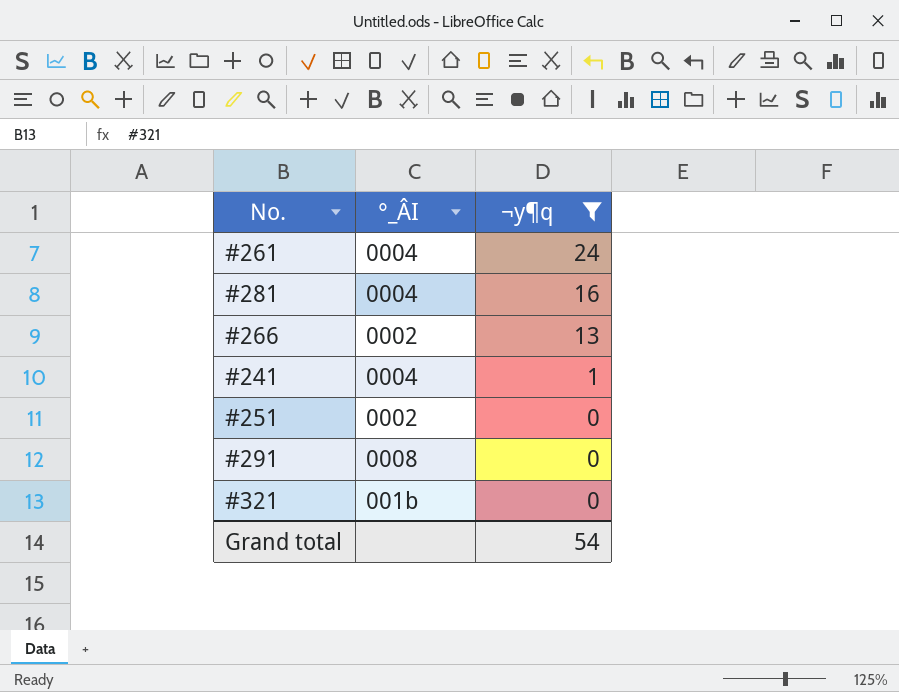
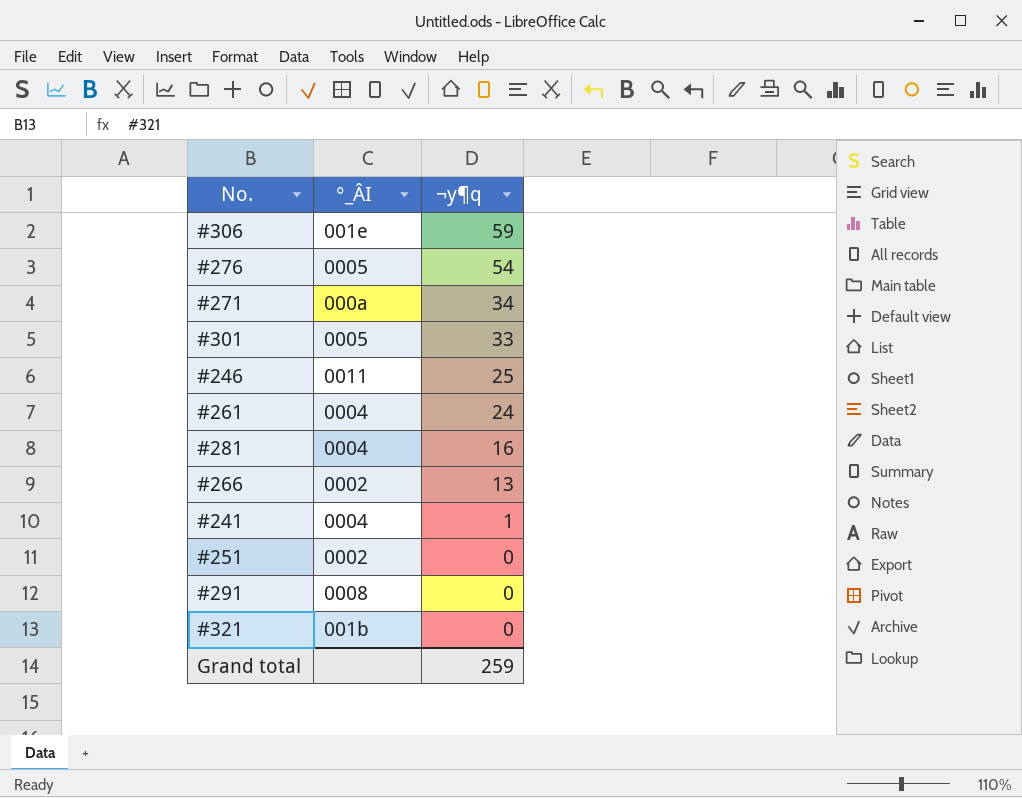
filter: ¬y¶q <= 24 -> none
Grand total | ¬y¶q: 54 -> 259

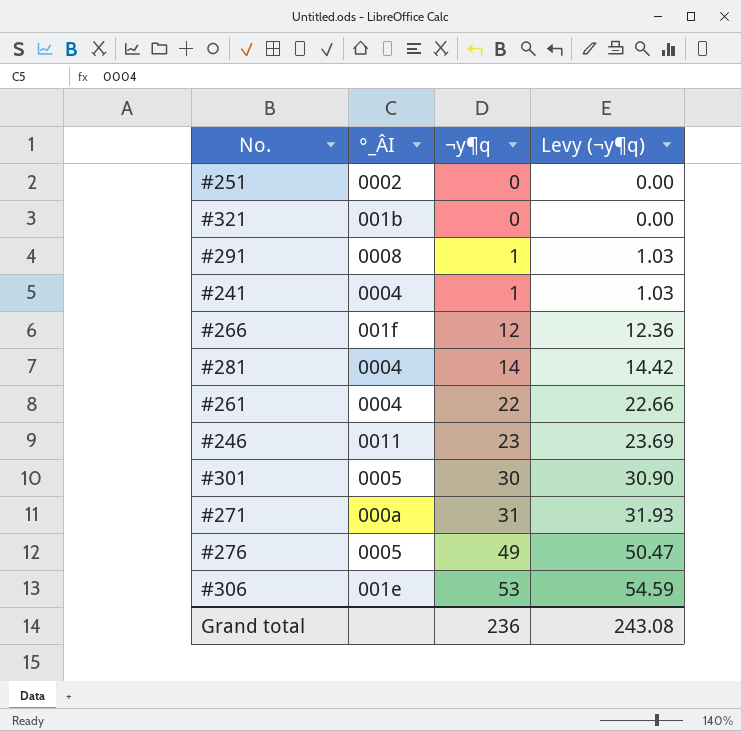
row order: ¬y¶q descending -> ¬y¶q ascending
column Levy (¬y¶q) | formula: none -> [¬y¶q] * 1.03
#291 | ¬y¶q: 0 -> 1
#266 | °_ÂI: 0002 -> 001f
#266 | ¬y¶q: 13 -> 12
#281 | ¬y¶q: 16 -> 14
#261 | ¬y¶q: 24 -> 22
#246 | ¬y¶q: 25 -> 23
#301 | ¬y¶q: 33 -> 30
#271 | ¬y¶q: 34 -> 31
#276 | ¬y¶q: 54 -> 49
#306 | ¬y¶q: 59 -> 53
Grand total | ¬y¶q: 259 -> 236

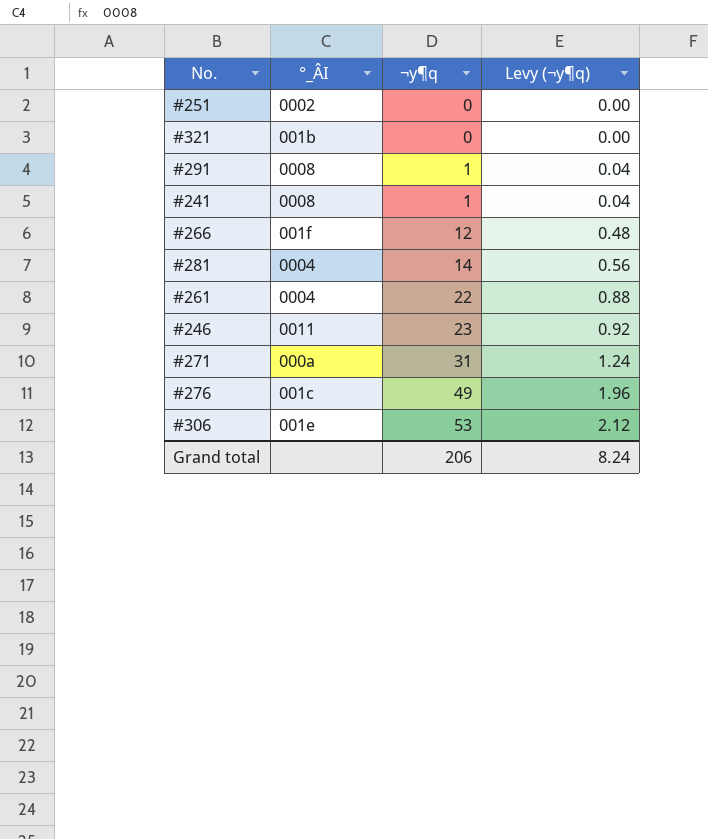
column Levy (¬y¶q) | formula: [¬y¶q] * 1.03 -> [¬y¶q] * 0.04
row #301: 0005 | 30 | 30.90 -> none
#241 | °_ÂI: 0004 -> 0008
#276 | °_ÂI: 0005 -> 001c
Grand total | ¬y¶q: 236 -> 206
Grand total | Levy (¬y¶q): 243.08 -> 8.24

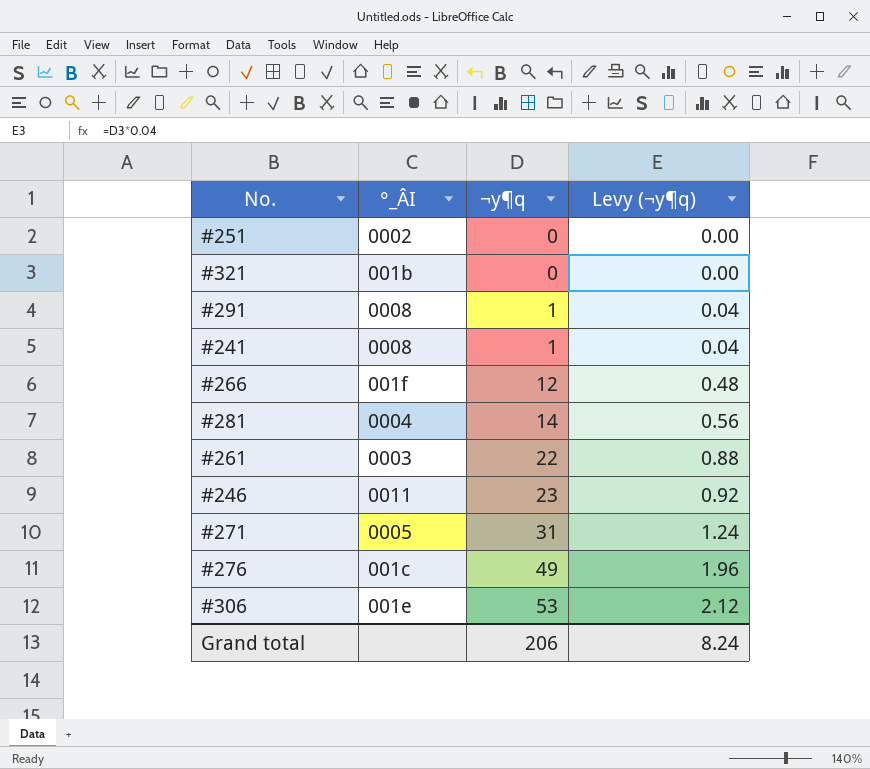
#261 | °_ÂI: 0004 -> 0003
#271 | °_ÂI: 000a -> 0005

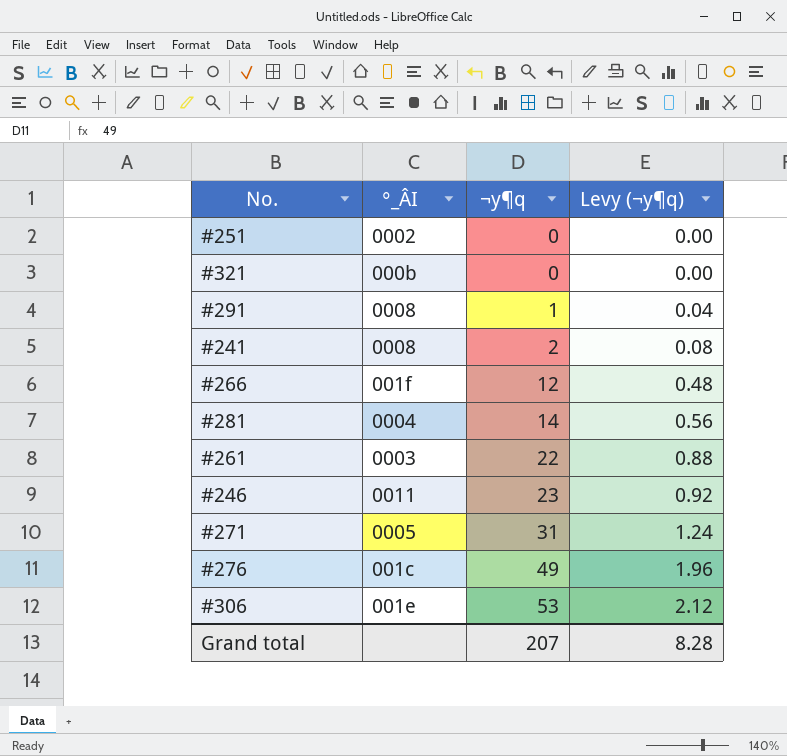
#321 | °_ÂI: 001b -> 000b
#241 | ¬y¶q: 1 -> 2
#241 | Levy (¬y¶q): 0.04 -> 0.08
Grand total | ¬y¶q: 206 -> 207
Grand total | Levy (¬y¶q): 8.24 -> 8.28

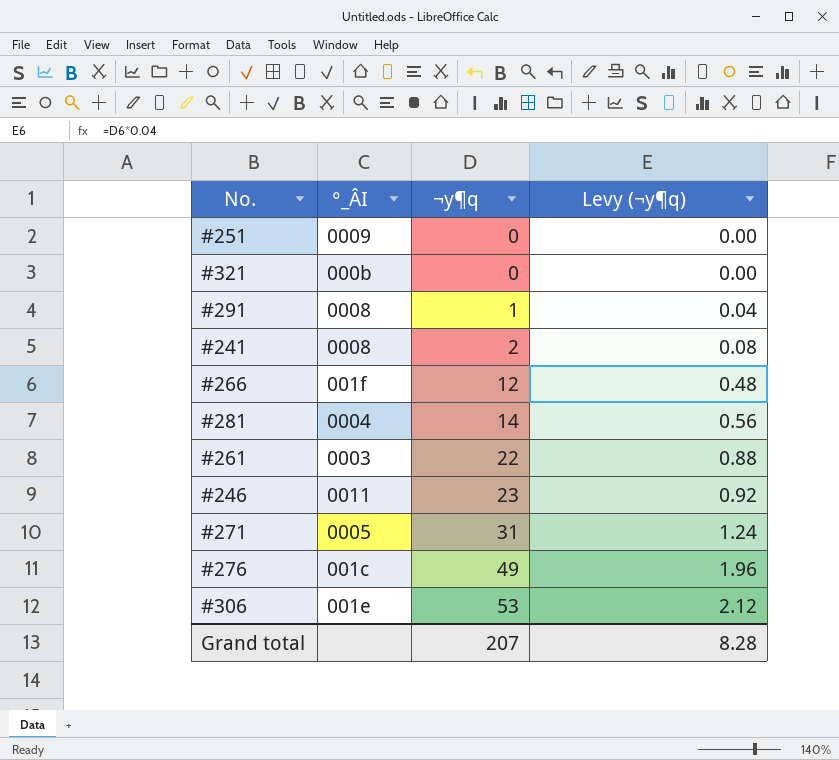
#251 | °_ÂI: 0002 -> 0009

